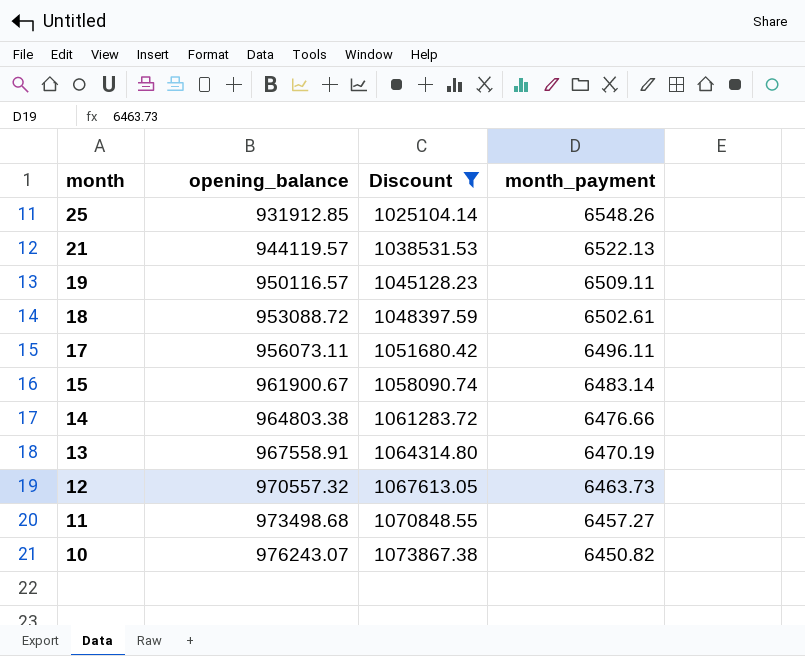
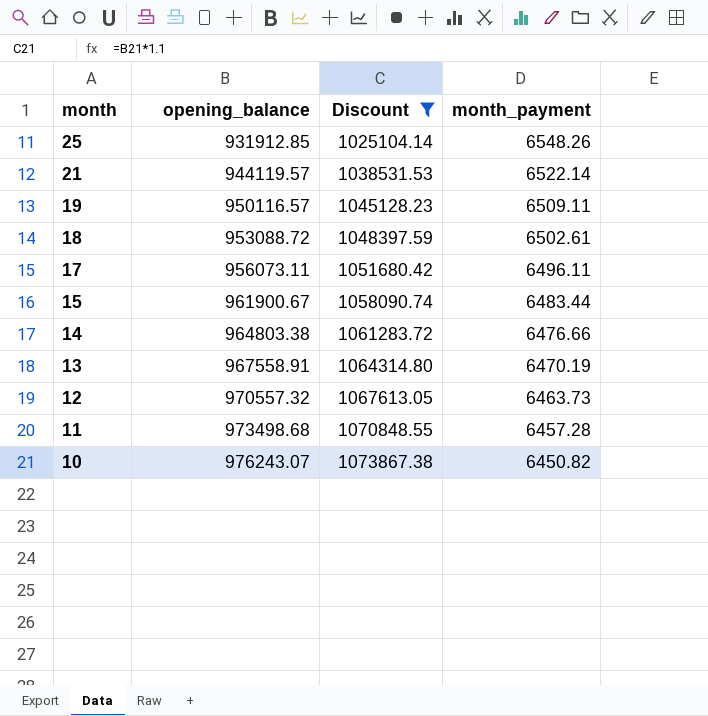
21 | month_payment: 6522.13 -> 6522.14
15 | month_payment: 6483.14 -> 6483.44
11 | month_payment: 6457.27 -> 6457.28

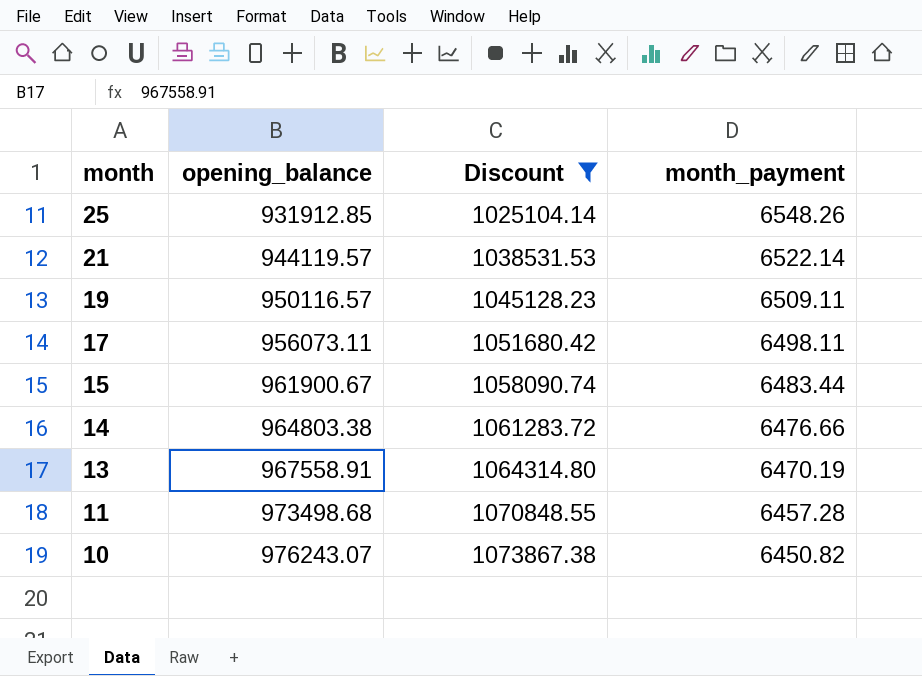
row 18: 953088.72 | 1048397.59 | 6502.61 -> none
row 12: 970557.32 | 1067613.05 | 6463.73 -> none
17 | month_payment: 6496.11 -> 6498.11

